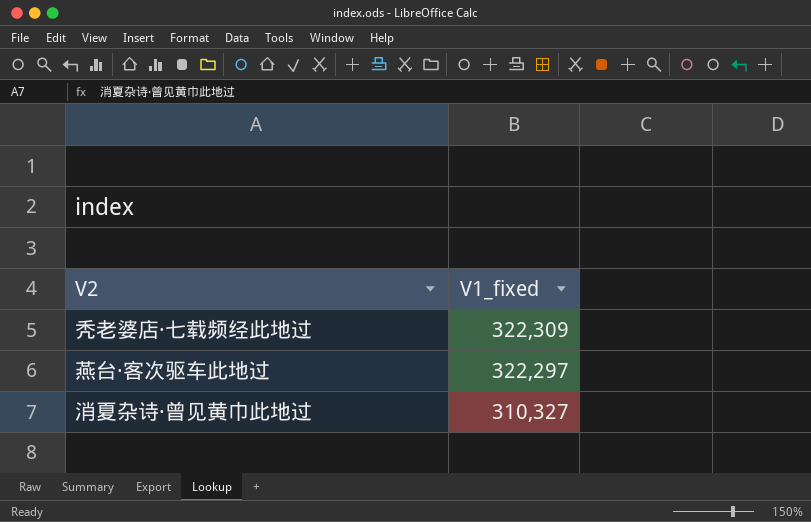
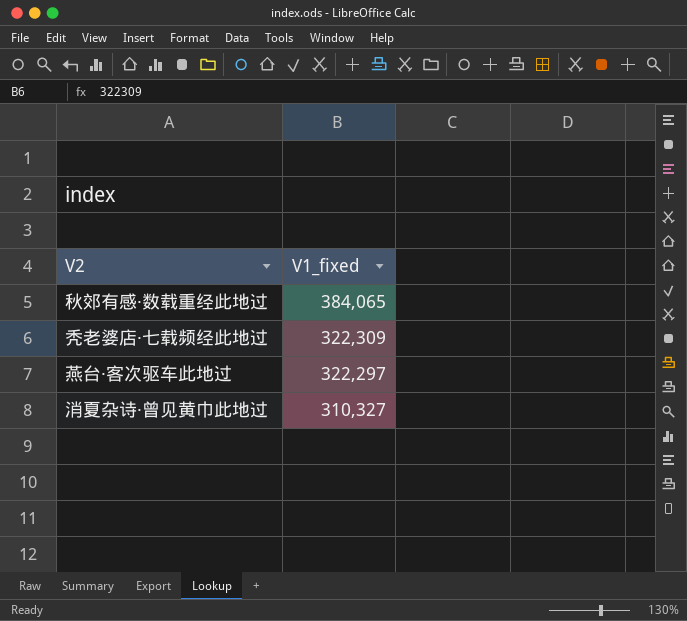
row 秋郊有感·数载重经此地过: none -> 384,065

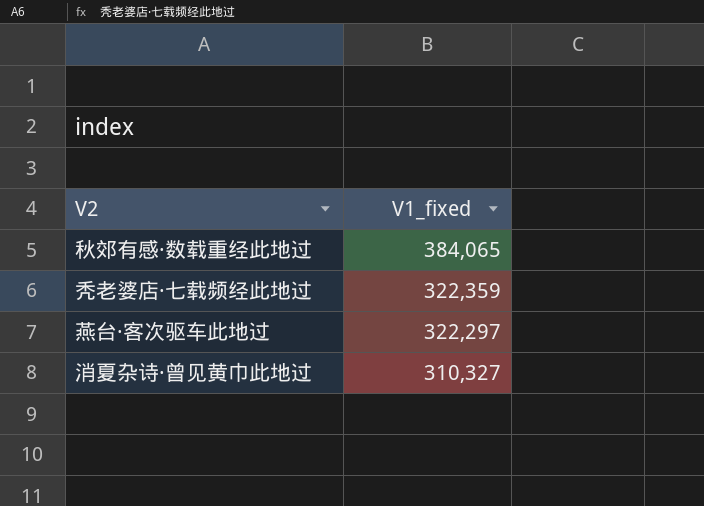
秃老婆店·七载频经此地过 | V1_fixed: 322,309 -> 322,359

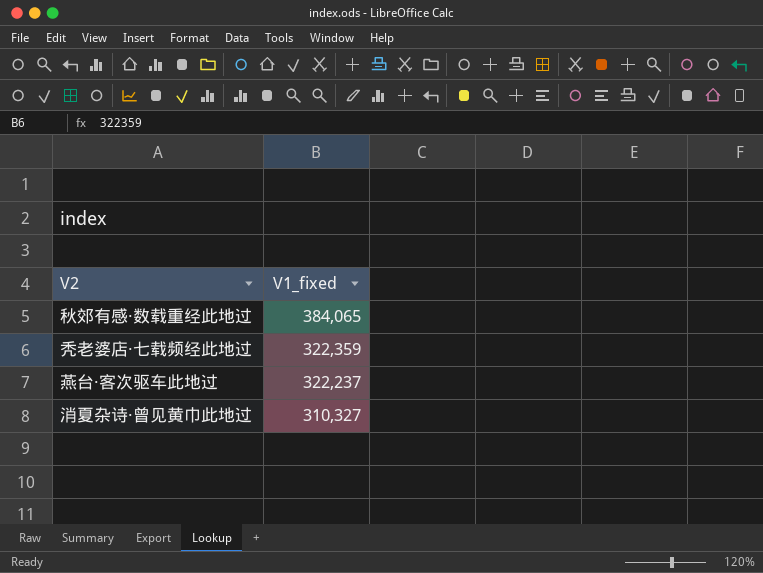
燕台·客次驱车此地过 | V1_fixed: 322,297 -> 322,237

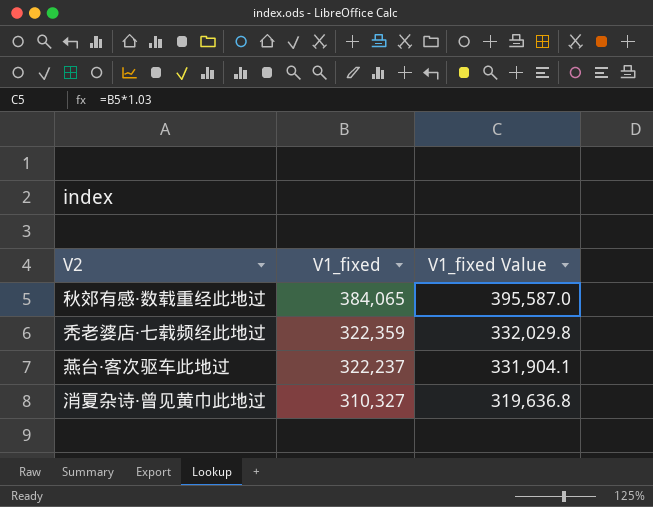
column V1_fixed Value | formula: none -> [V1_fixed] * 1.03

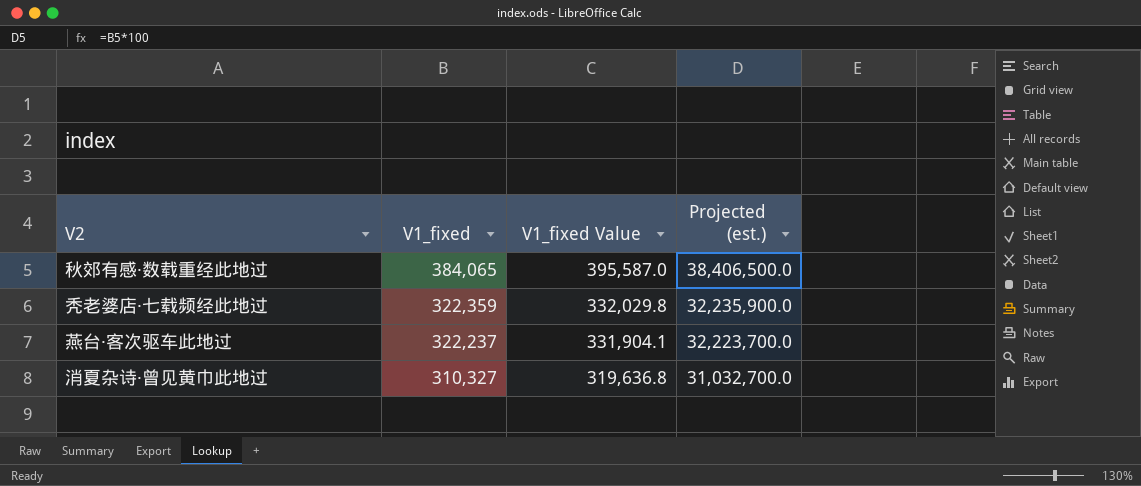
column Projected (est.) | formula: none -> [V1_fixed] * 100

